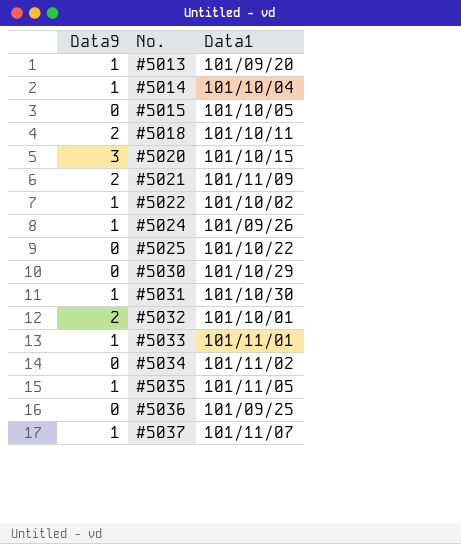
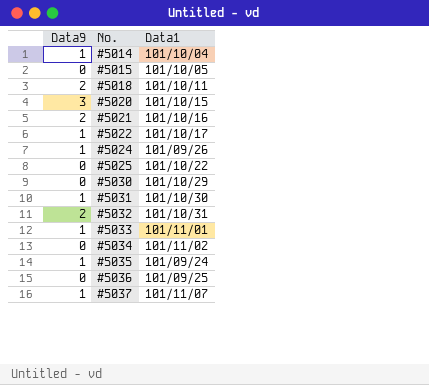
row #5013: 1 | 101/09/20 -> none
#5021 | Data1: 101/11/09 -> 101/10/16
#5022 | Data1: 101/10/02 -> 101/10/17
#5032 | Data1: 101/10/01 -> 101/10/31
#5035 | Data1: 101/11/05 -> 101/09/24

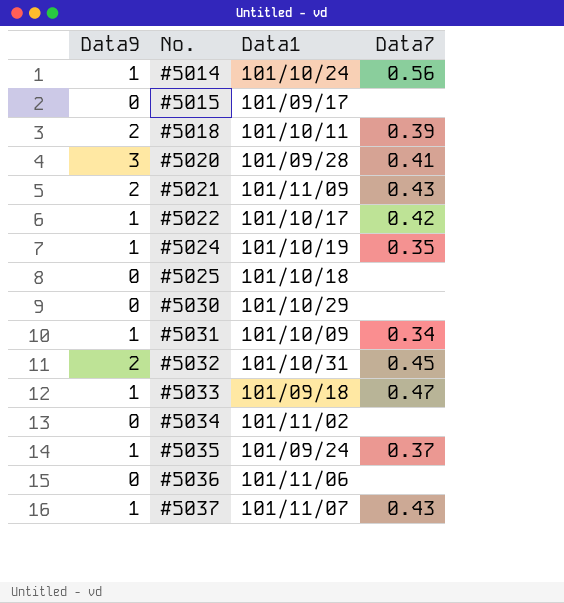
column Data7 | position: none -> 4
#5014 | Data1: 101/10/04 -> 101/10/24
#5015 | Data1: 101/10/05 -> 101/09/17
#5020 | Data1: 101/10/15 -> 101/09/28
#5021 | Data1: 101/10/16 -> 101/11/09
#5024 | Data1: 101/09/26 -> 101/10/19
#5025 | Data1: 101/10/22 -> 101/10/18
#5031 | Data1: 101/10/30 -> 101/10/09
#5033 | Data1: 101/11/01 -> 101/09/18
#5036 | Data1: 101/09/25 -> 101/11/06

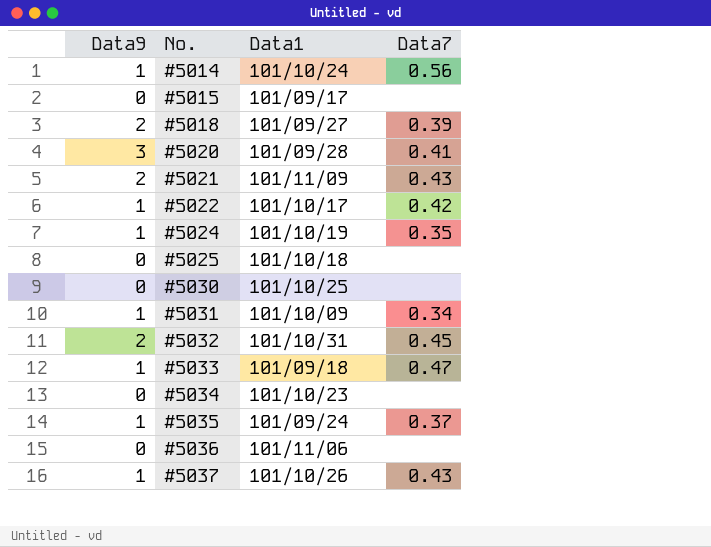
#5018 | Data1: 101/10/11 -> 101/09/27
#5030 | Data1: 101/10/29 -> 101/10/25
#5034 | Data1: 101/11/02 -> 101/10/23
#5037 | Data1: 101/11/07 -> 101/10/26

